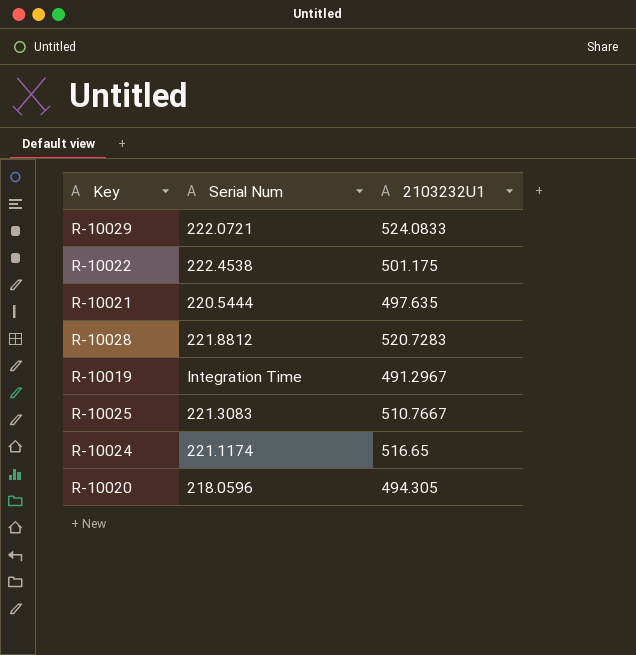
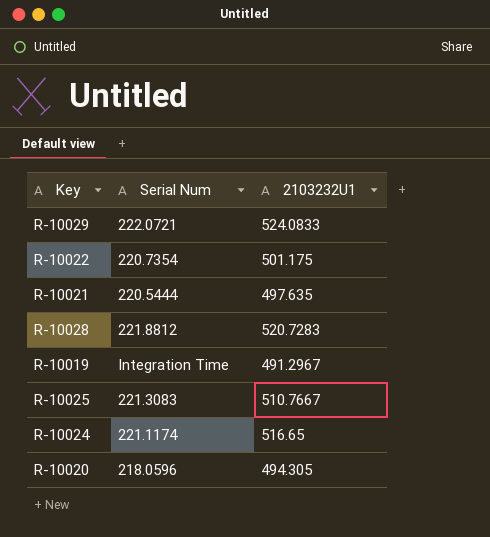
R-10022 | Serial Num: 222.4538 -> 220.7354

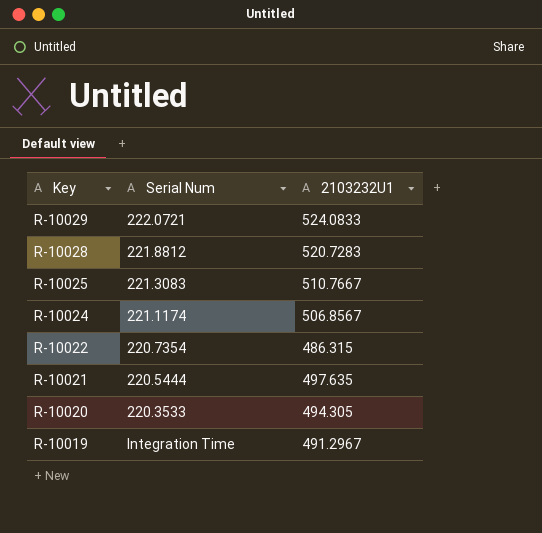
row order: none -> Key descending
R-10024 | 2103232U1: 516.65 -> 506.8567
R-10022 | 2103232U1: 501.175 -> 486.315
R-10020 | Serial Num: 218.0596 -> 220.3533

